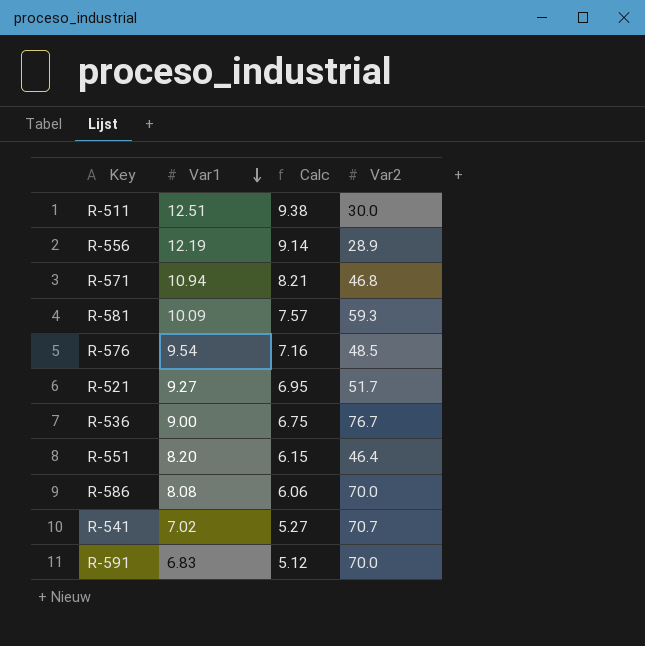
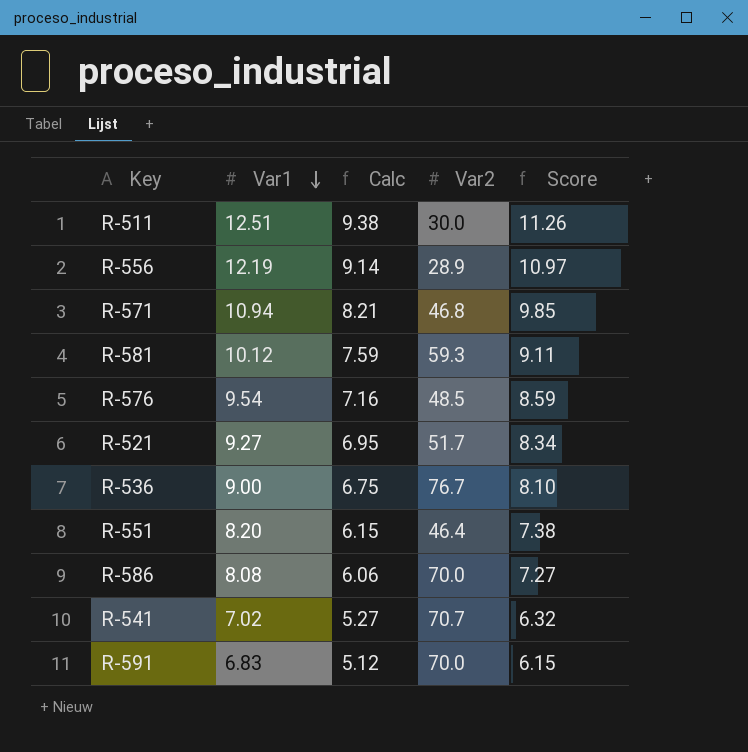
column Score | formula: none -> [Var1] * 0.9
R-581 | Var1: 10.09 -> 10.12
R-581 | Calc: 7.57 -> 7.59

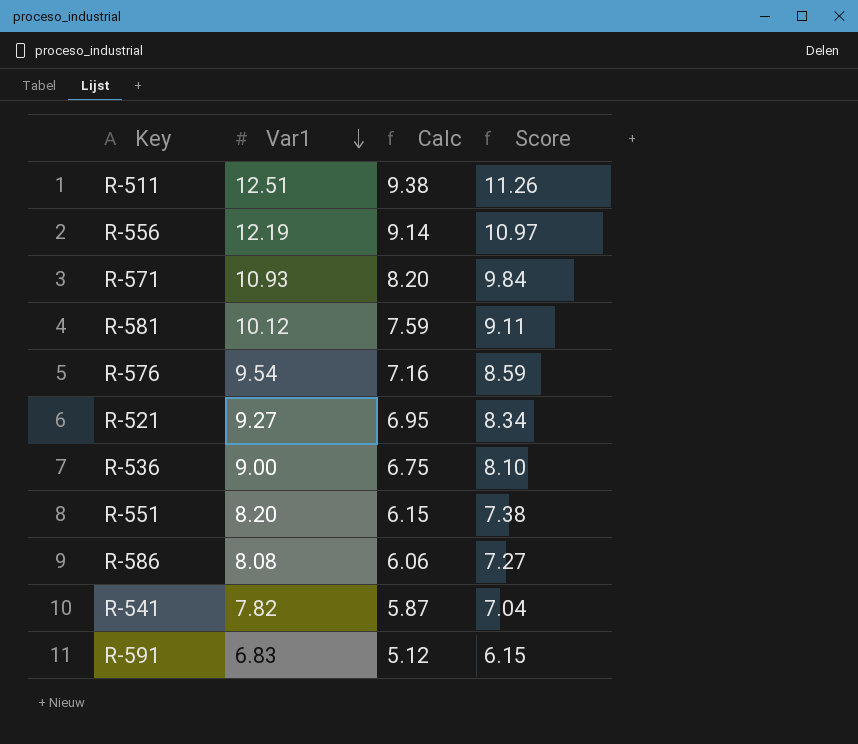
column Var2 | position: 4 -> none
R-571 | Var1: 10.94 -> 10.93
R-571 | Calc: 8.21 -> 8.20
R-571 | Score: 9.85 -> 9.84
R-541 | Var1: 7.02 -> 7.82
R-541 | Calc: 5.27 -> 5.87
R-541 | Score: 6.32 -> 7.04

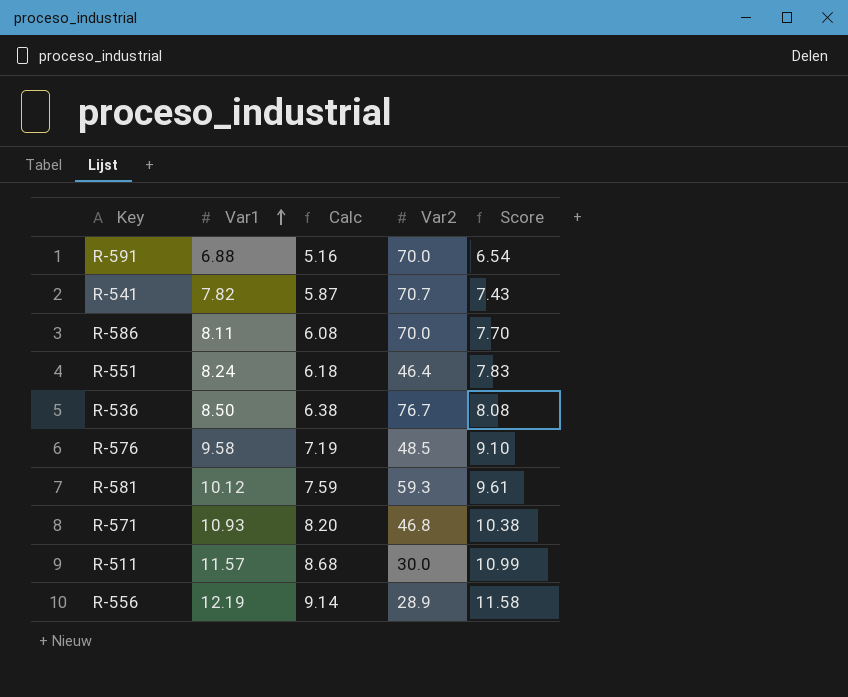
row order: Var1 descending -> Var1 ascending
column Var2 | position: none -> 4
column Score | formula: [Var1] * 0.9 -> [Var1] * 0.95
row R-521: 9.27 | 6.95 | 8.34 -> none
R-591 | Var1: 6.83 -> 6.88
R-591 | Calc: 5.12 -> 5.16
R-586 | Var1: 8.08 -> 8.11
R-586 | Calc: 6.06 -> 6.08
R-551 | Var1: 8.20 -> 8.24
R-551 | Calc: 6.15 -> 6.18
R-536 | Var1: 9.00 -> 8.50
R-536 | Calc: 6.75 -> 6.38
R-576 | Var1: 9.54 -> 9.58
R-576 | Calc: 7.16 -> 7.19
R-511 | Var1: 12.51 -> 11.57
R-511 | Calc: 9.38 -> 8.68

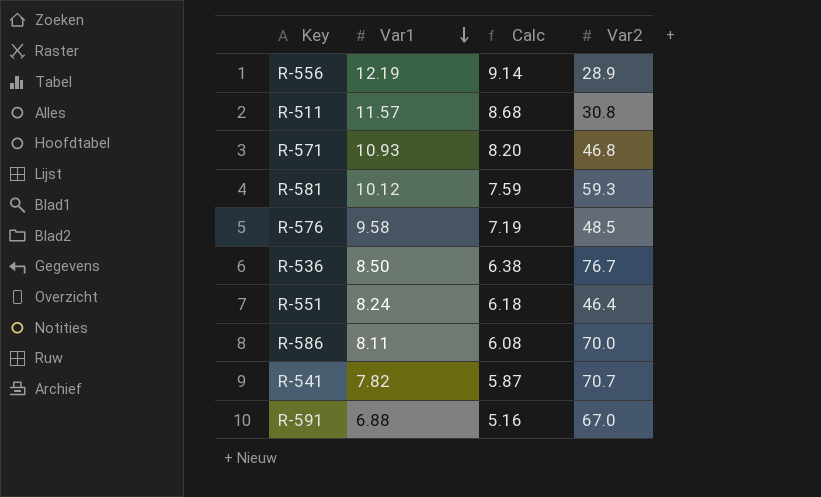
row order: Var1 ascending -> Var1 descending
column Score | formula: [Var1] * 0.95 -> none
R-511 | Var2: 30.0 -> 30.8
R-591 | Var2: 70.0 -> 67.0

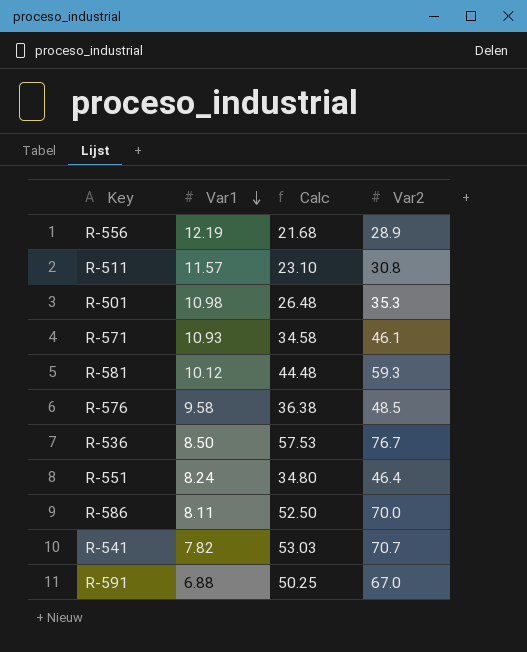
column Calc | formula: [Var1] * 0.75 -> [Var2] * 0.75
row R-501: none -> 10.98 | 26.48 | 35.3
R-571 | Var2: 46.8 -> 46.1

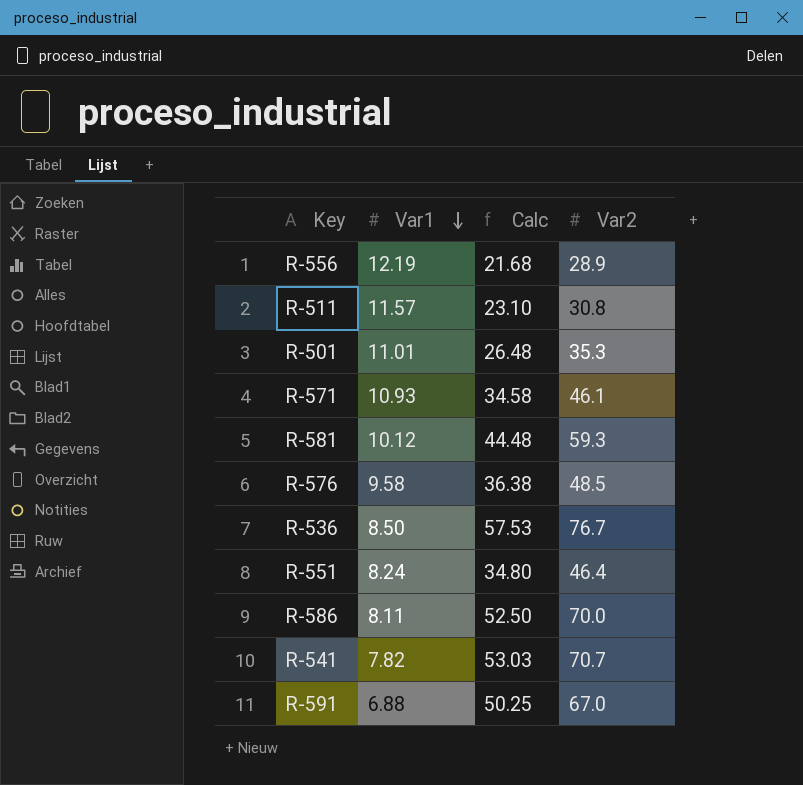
R-501 | Var1: 10.98 -> 11.01

